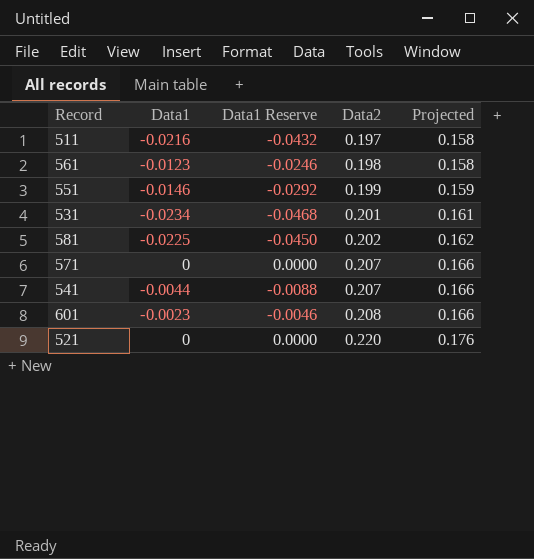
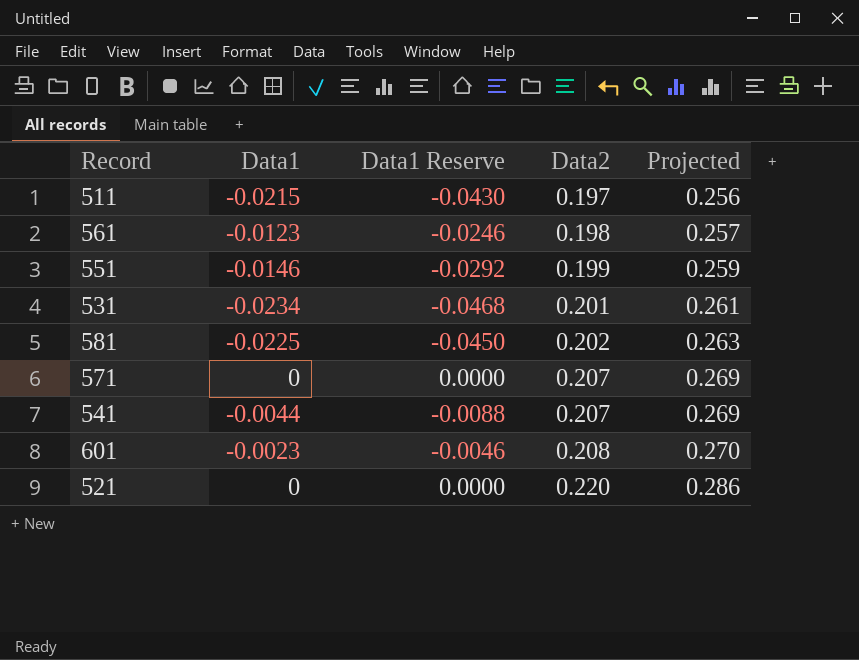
column Projected | formula: [Data2] * 0.8 -> [Data2] * 1.3
511 | Data1: -0.0216 -> -0.0215
511 | Data1 Reserve: -0.0432 -> -0.0430

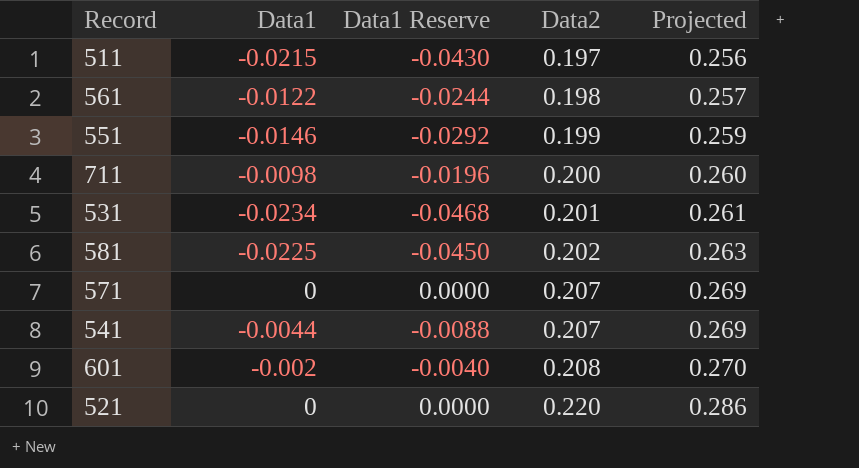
561 | Data1: -0.0123 -> -0.0122
561 | Data1 Reserve: -0.0246 -> -0.0244
row 711: none -> -0.0098 | -0.0196 | 0.200 | 0.260
601 | Data1: -0.0023 -> -0.002
601 | Data1 Reserve: -0.0046 -> -0.0040

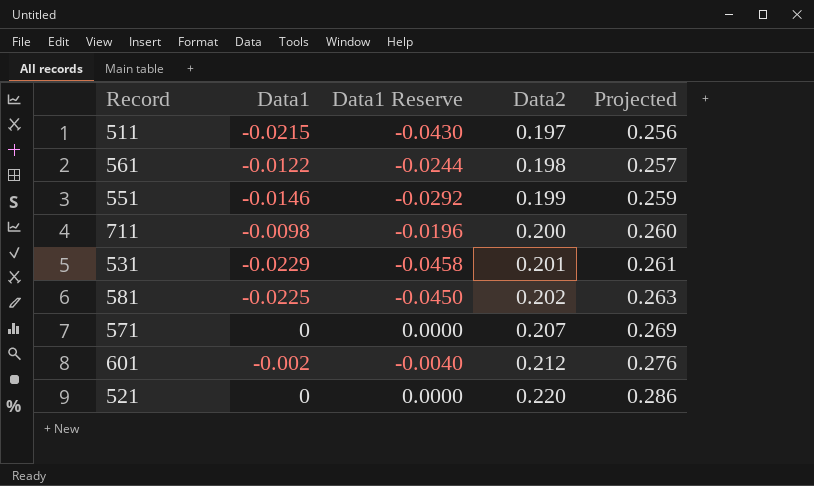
row 541: -0.0044 | -0.0088 | 0.207 | 0.269 -> none
531 | Data1: -0.0234 -> -0.0229
531 | Data1 Reserve: -0.0468 -> -0.0458
601 | Data2: 0.208 -> 0.212
601 | Projected: 0.270 -> 0.276

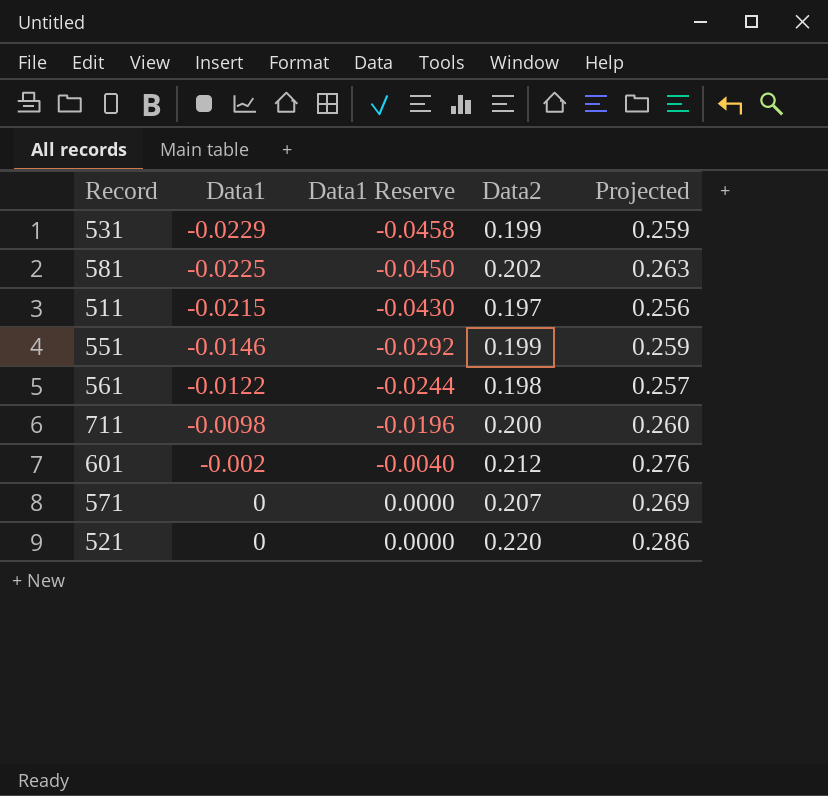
row order: Data2 ascending -> Data1 ascending
531 | Data2: 0.201 -> 0.199
531 | Projected: 0.261 -> 0.259

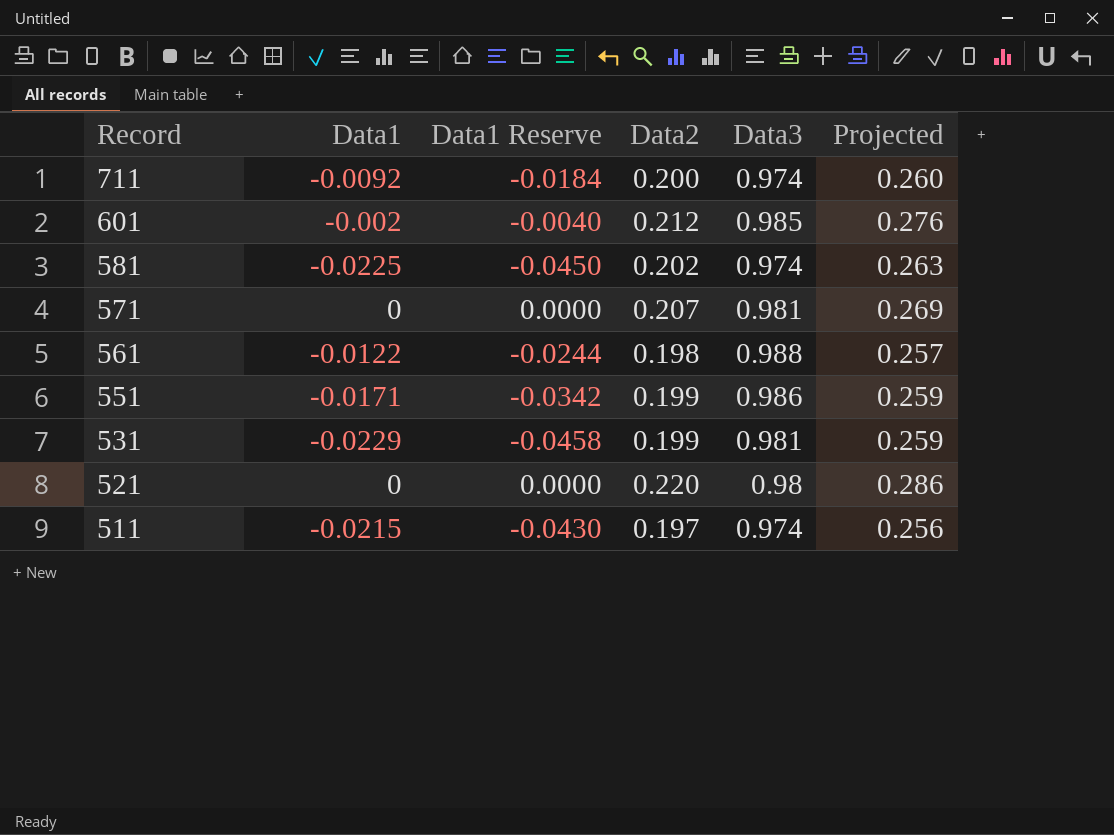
row order: Data1 ascending -> Record descending
column Data3 | position: none -> 5
711 | Data1: -0.0098 -> -0.0092
711 | Data1 Reserve: -0.0196 -> -0.0184
551 | Data1: -0.0146 -> -0.0171
551 | Data1 Reserve: -0.0292 -> -0.0342

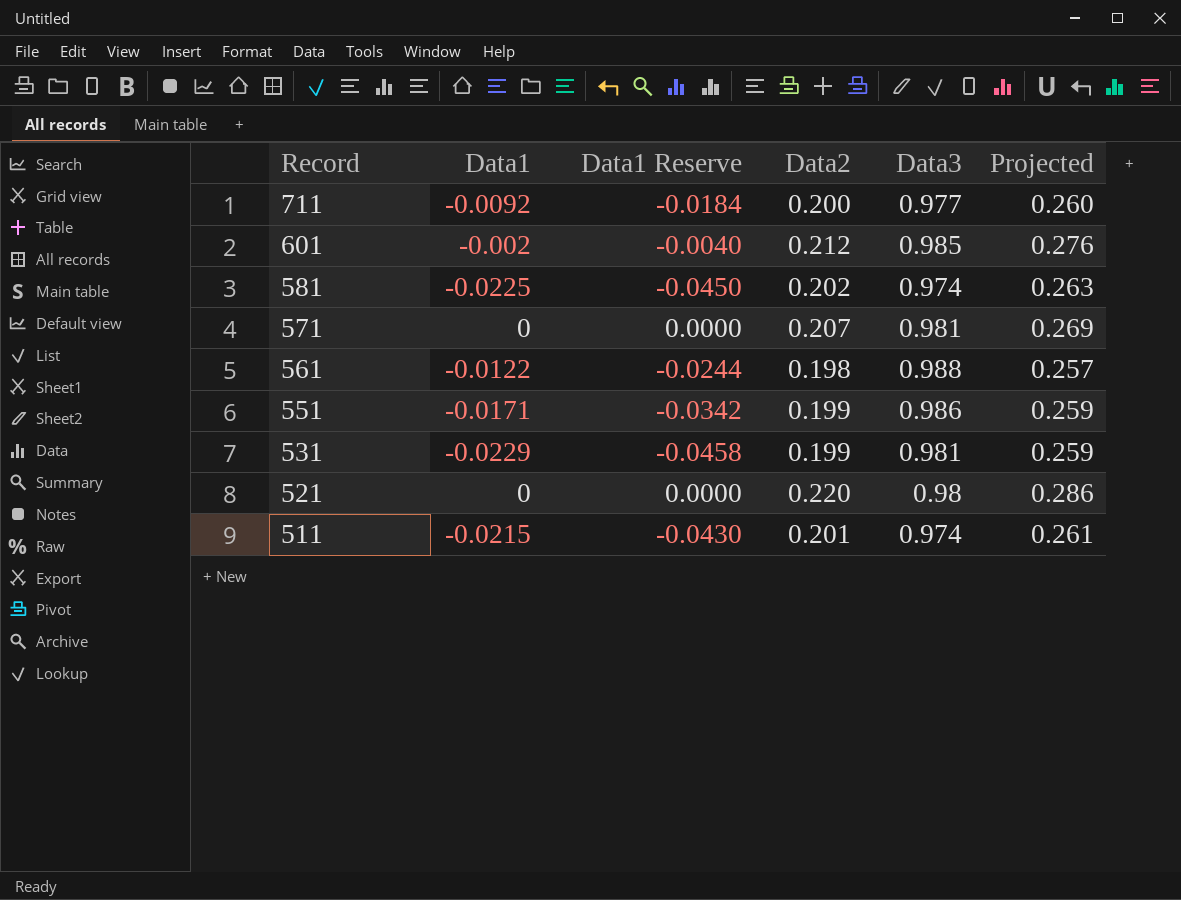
711 | Data3: 0.974 -> 0.977
511 | Data2: 0.197 -> 0.201
511 | Projected: 0.256 -> 0.261

